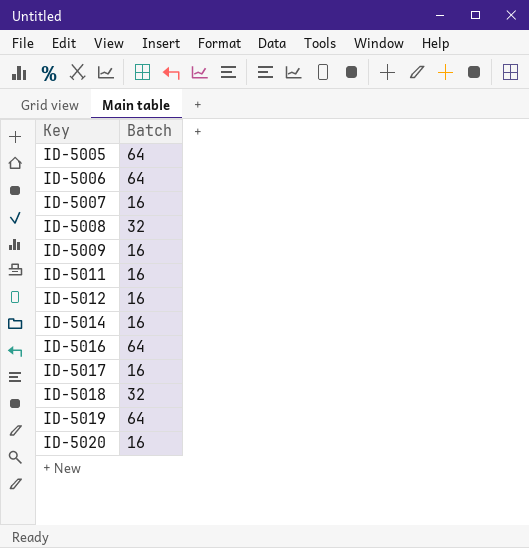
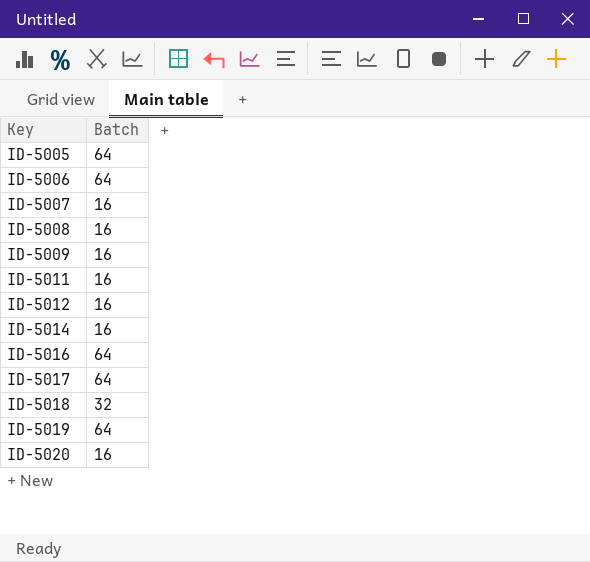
ID-5008 | Batch: 32 -> 16
ID-5017 | Batch: 16 -> 64

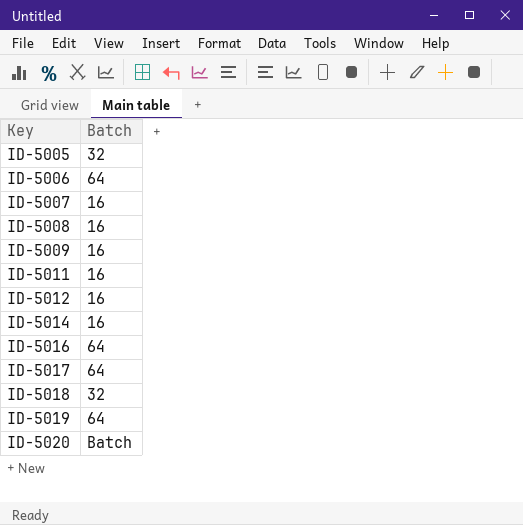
ID-5005 | Batch: 64 -> 32
ID-5020 | Batch: 16 -> Batch

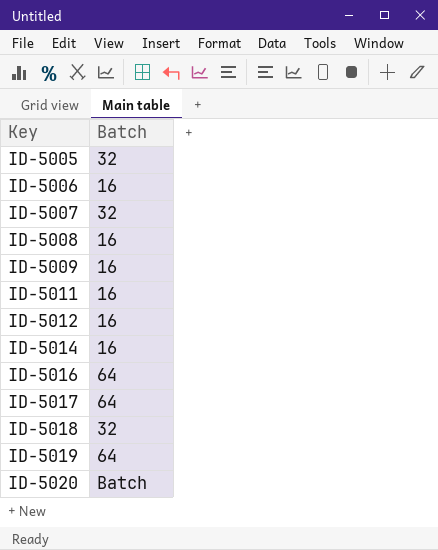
ID-5006 | Batch: 64 -> 16
ID-5007 | Batch: 16 -> 32

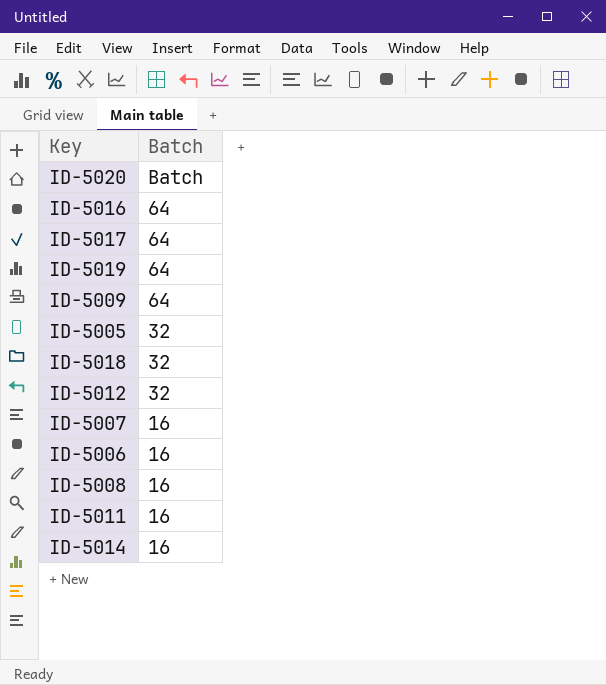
row order: Key ascending -> Batch descending
ID-5009 | Batch: 16 -> 64
ID-5012 | Batch: 16 -> 32
ID-5007 | Batch: 32 -> 16

